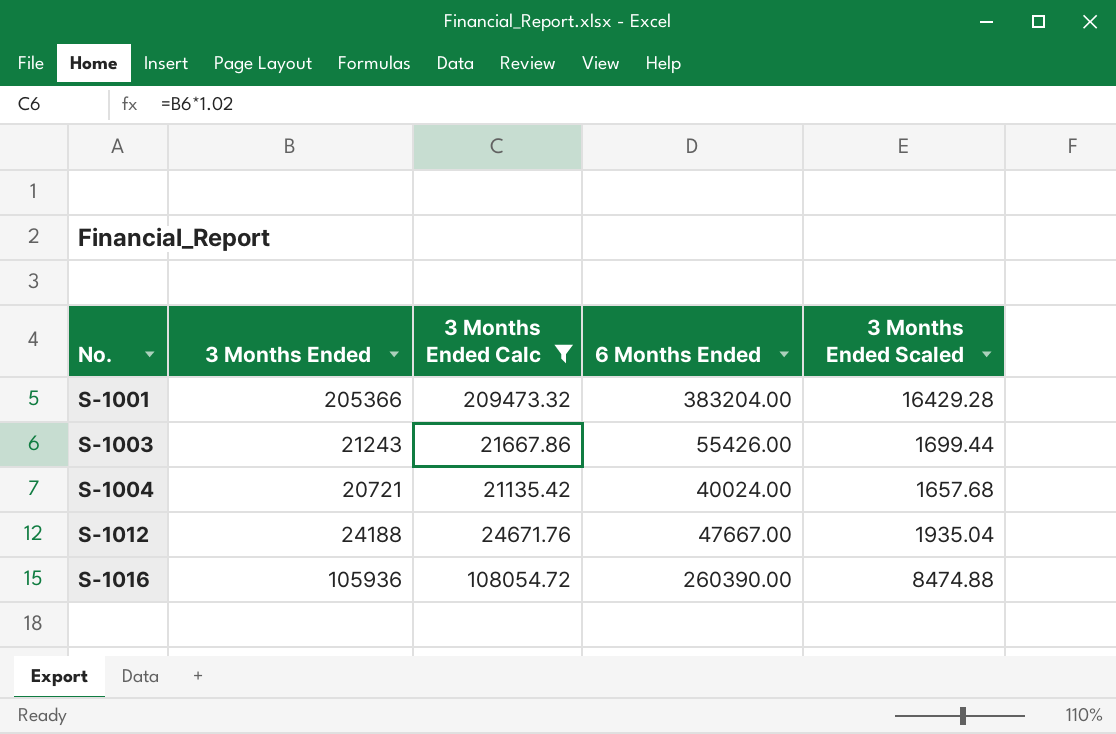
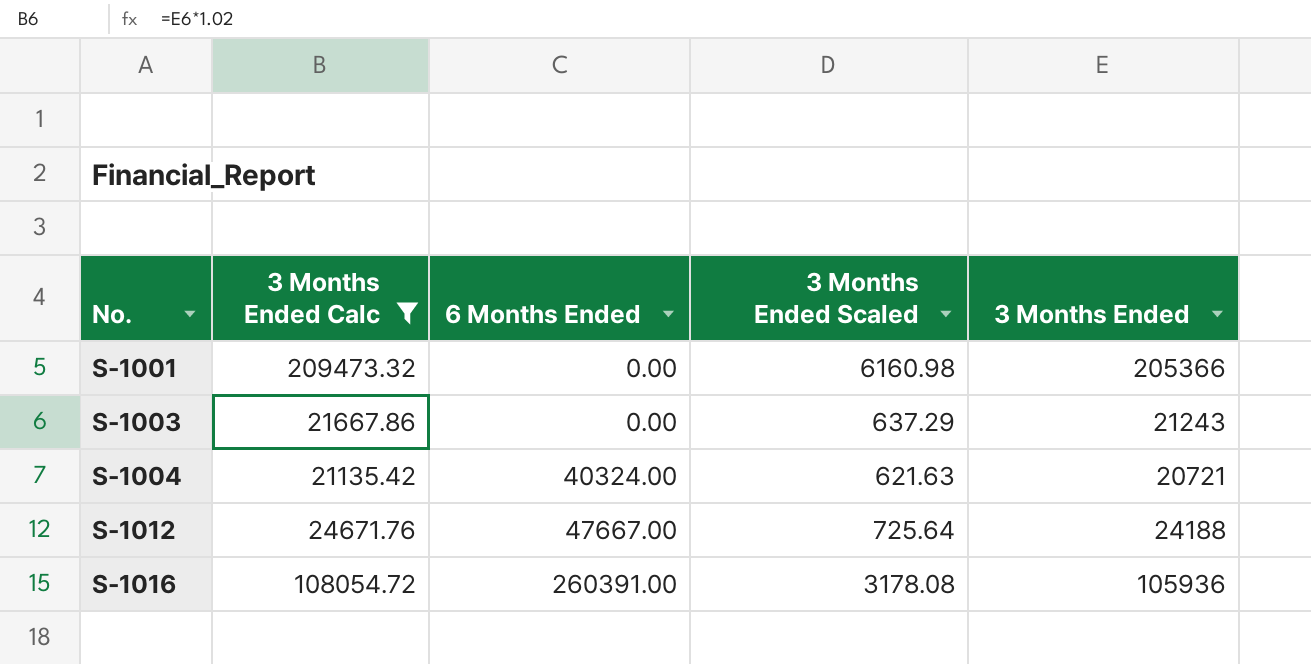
column 3 Months Ended Scaled | formula: [3 Months Ended] * 0.08 -> [3 Months Ended] * 0.03
column 3 Months Ended | position: 2 -> 5
S-1001 | 6 Months Ended: 383204.00 -> 0.00
S-1003 | 6 Months Ended: 55426.00 -> 0.00
S-1004 | 6 Months Ended: 40024.00 -> 40324.00
S-1016 | 6 Months Ended: 260390.00 -> 260391.00

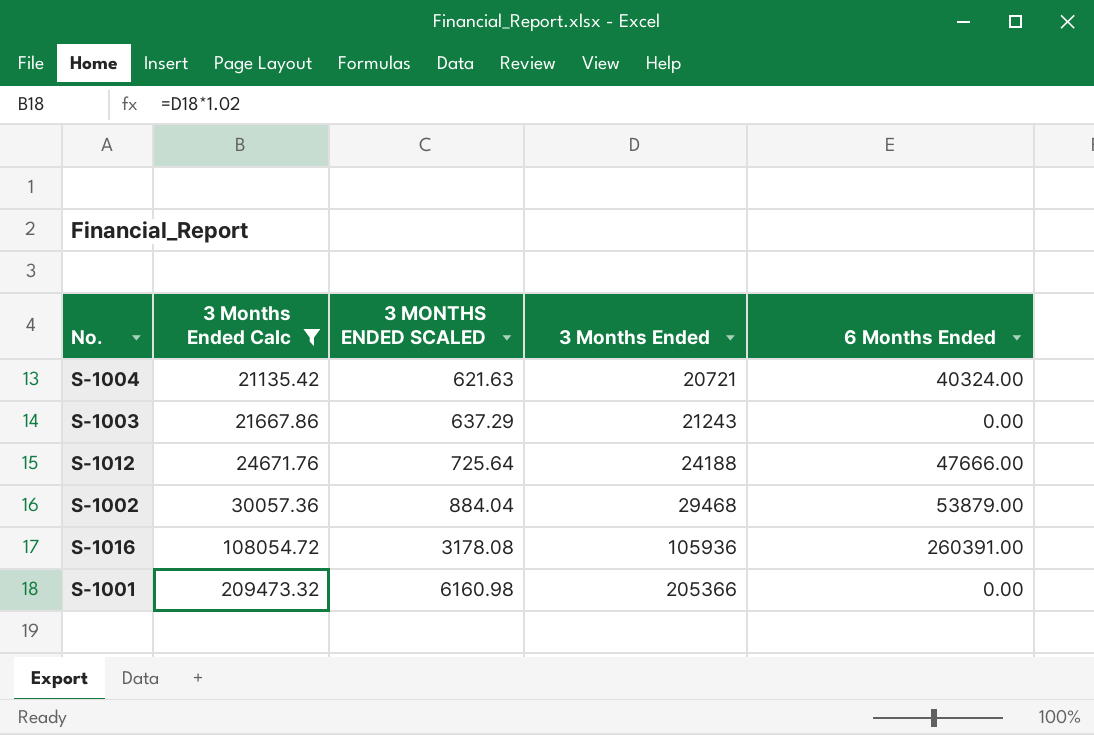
row order: No. ascending -> 3 Months Ended Calc ascending
column name: 3 Months Ended Scaled -> 3 MONTHS ENDED SCALED
column 6 Months Ended | position: 3 -> 5
S-1012 | 6 Months Ended: 47667.00 -> 47666.00
row S-1002: none -> 30057.36 | 884.04 | 29468 | 53879.00

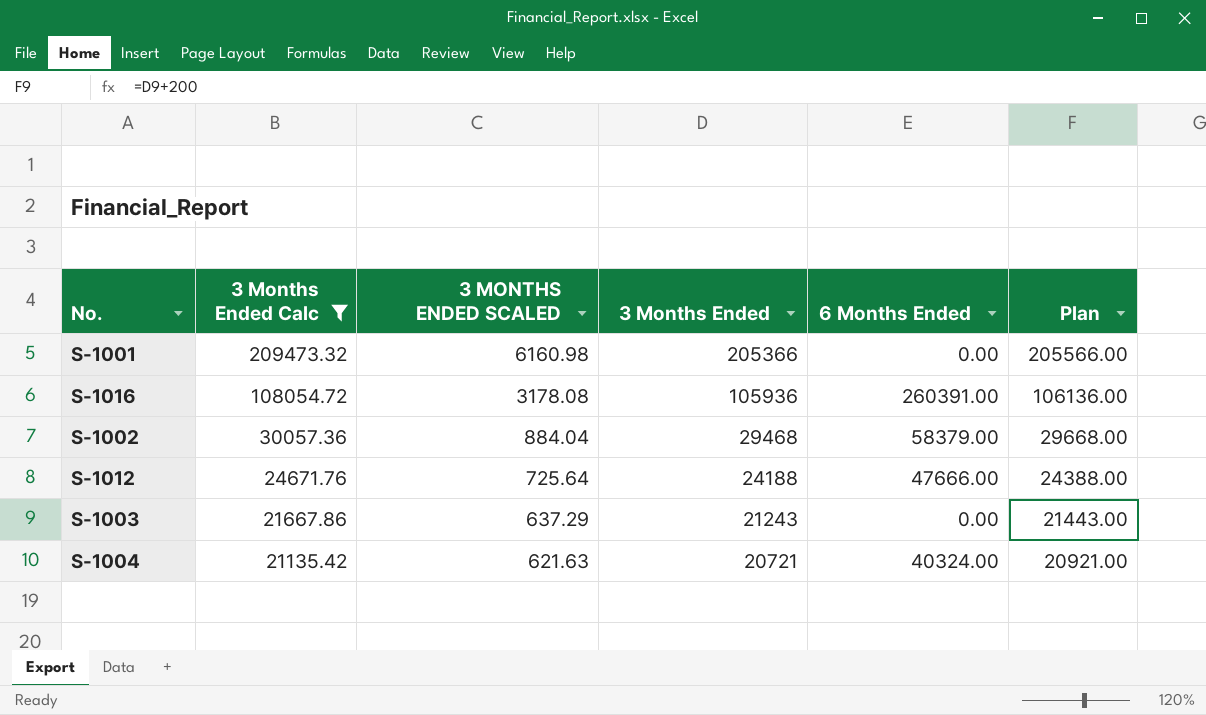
row order: 3 Months Ended Calc ascending -> 3 Months Ended Calc descending
column Plan | formula: none -> [3 Months Ended] + 200
S-1002 | 6 Months Ended: 53879.00 -> 58379.00

